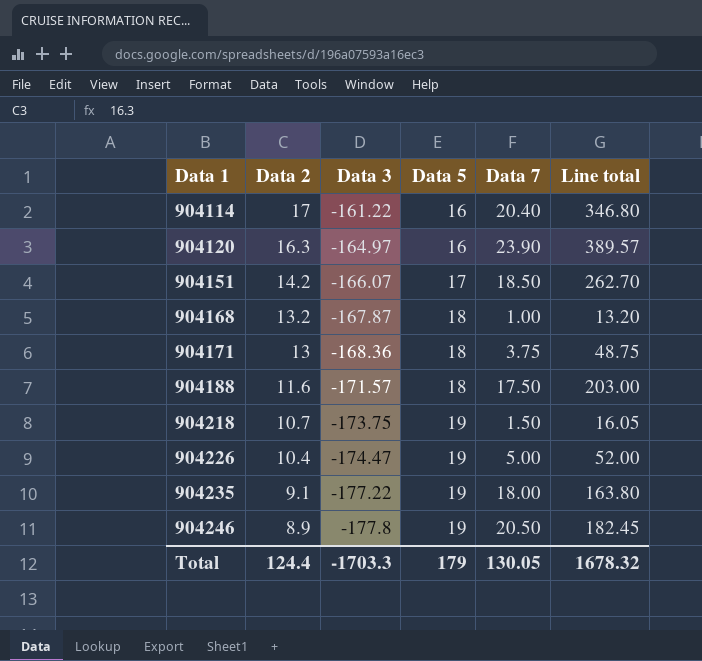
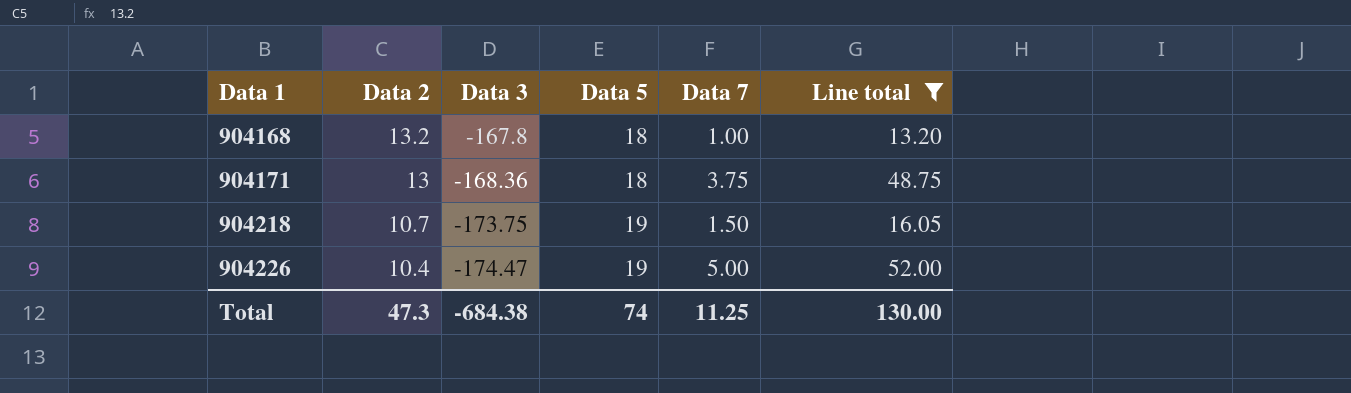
filter: none -> Line total <= 52.00
904168 | Data 3: -167.87 -> -167.8
Total | Data 2: 124.4 -> 47.3
Total | Data 3: -1703.3 -> -684.38
Total | Data 5: 179 -> 74
Total | Data 7: 130.05 -> 11.25
Total | Line total: 1678.32 -> 130.00

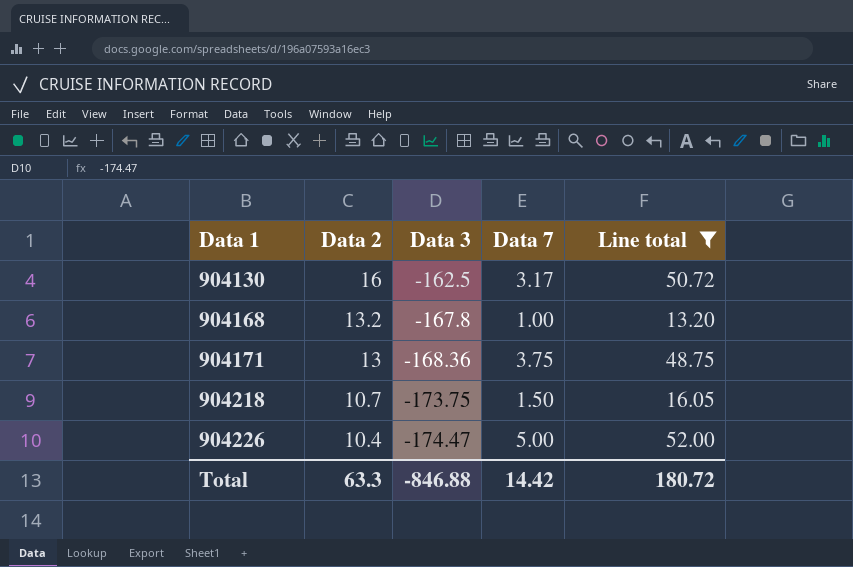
column Data 5 | position: 4 -> none
row 904130: none -> 16 | -162.5 | 3.17 | 50.72
Total | Data 2: 47.3 -> 63.3
Total | Data 3: -684.38 -> -846.88
Total | Data 7: 11.25 -> 14.42
Total | Line total: 130.00 -> 180.72

